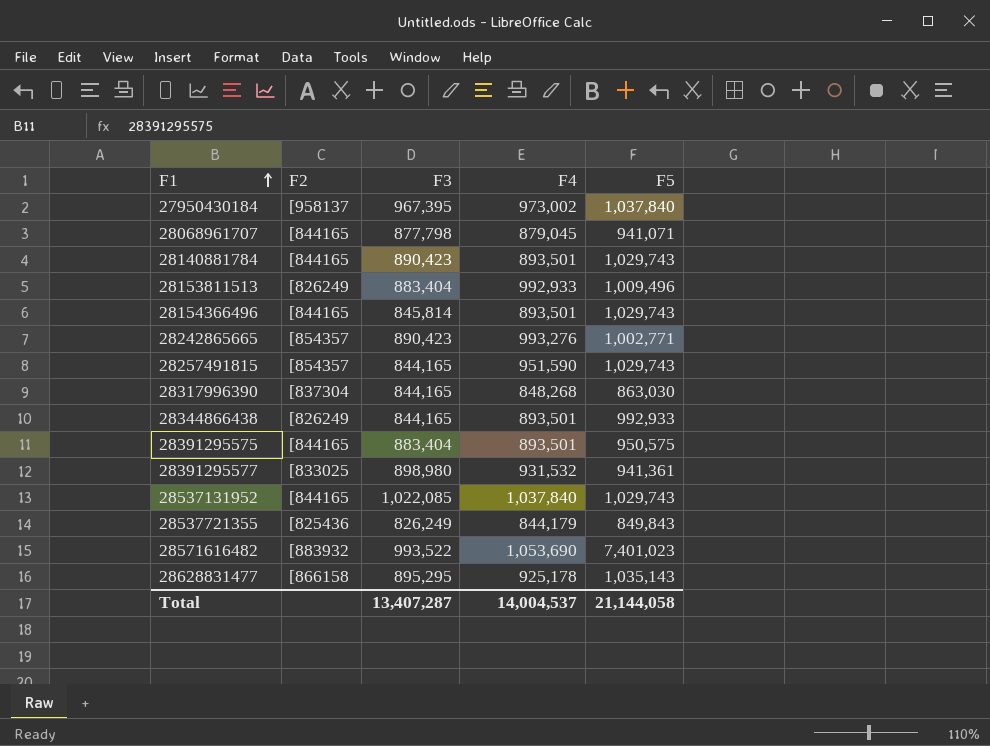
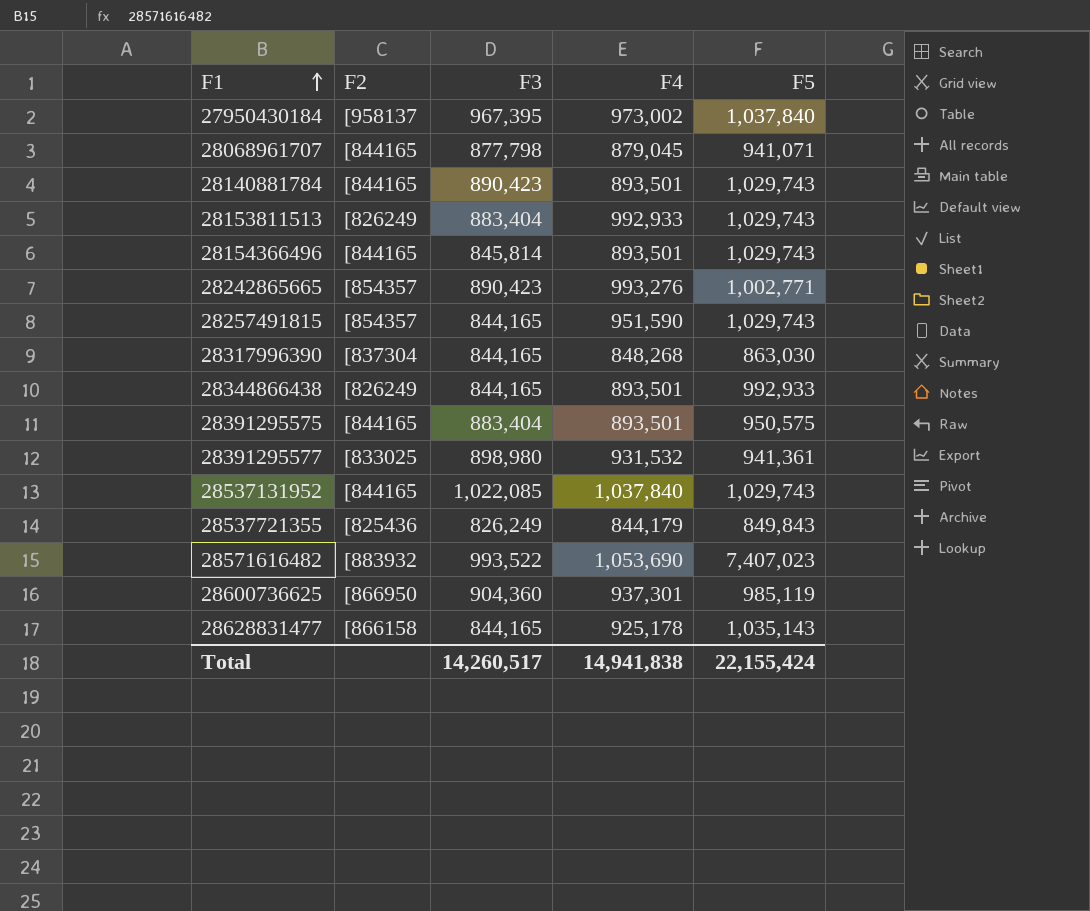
28153811513 | F5: 1,009,496 -> 1,029,743
28571616482 | F5: 7,401,023 -> 7,407,023
row 28600736625: none -> [866950 | 904,360 | 937,301 | 985,119
28628831477 | F3: 895,295 -> 844,165
Total | F3: 13,407,287 -> 14,260,517
Total | F4: 14,004,537 -> 14,941,838
Total | F5: 21,144,058 -> 22,155,424

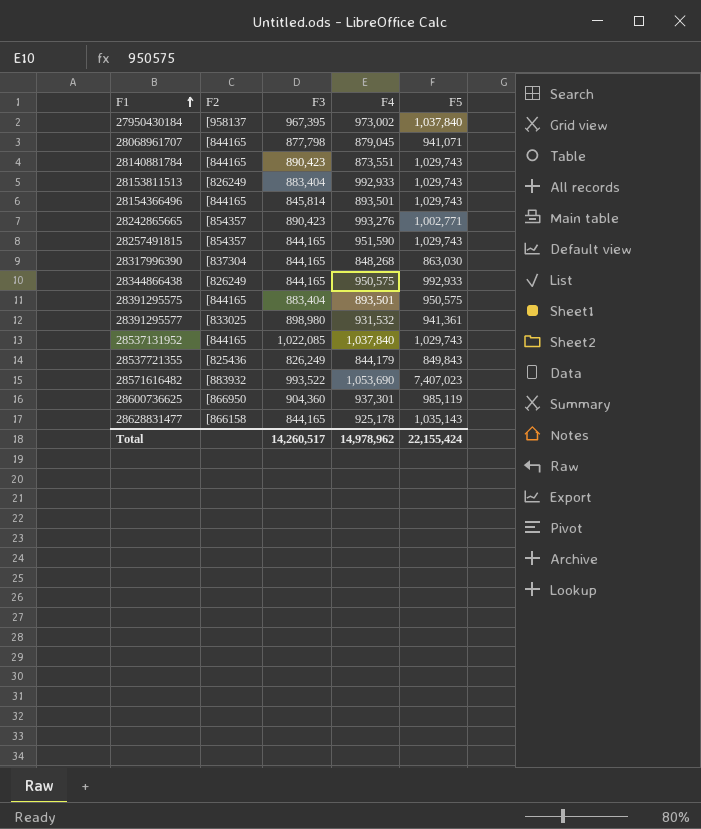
28140881784 | F4: 893,501 -> 873,551
28344866438 | F4: 893,501 -> 950,575
Total | F4: 14,941,838 -> 14,978,962

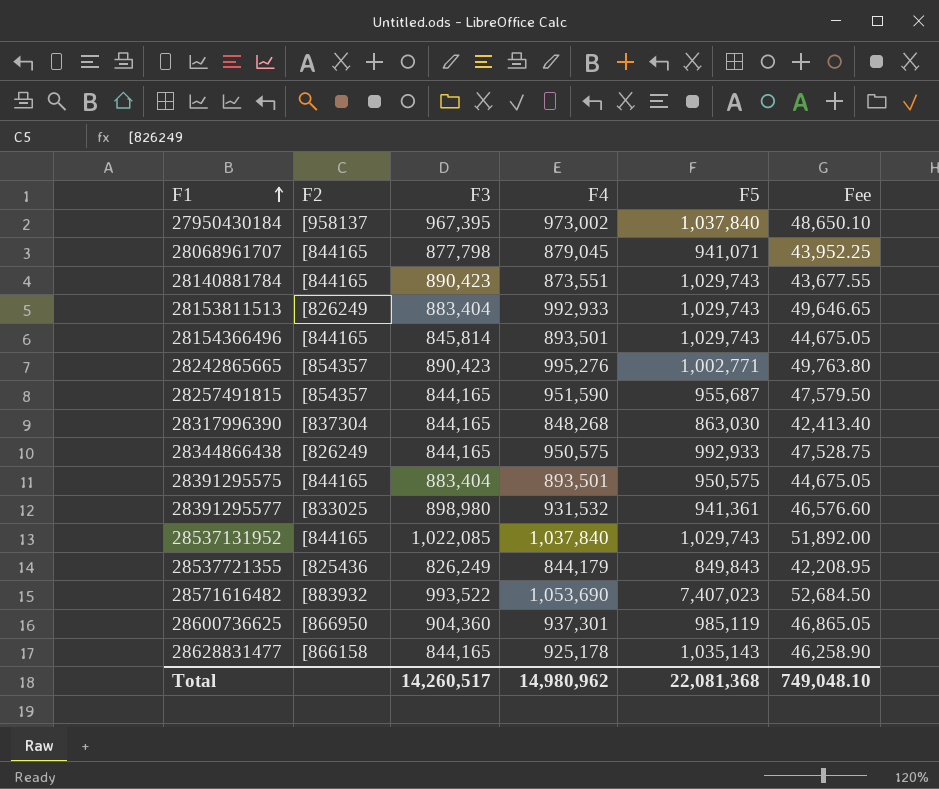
column Fee | formula: none -> [F4] * 0.05
28242865665 | F4: 993,276 -> 995,276
28257491815 | F5: 1,029,743 -> 955,687
Total | F4: 14,978,962 -> 14,980,962
Total | F5: 22,155,424 -> 22,081,368

